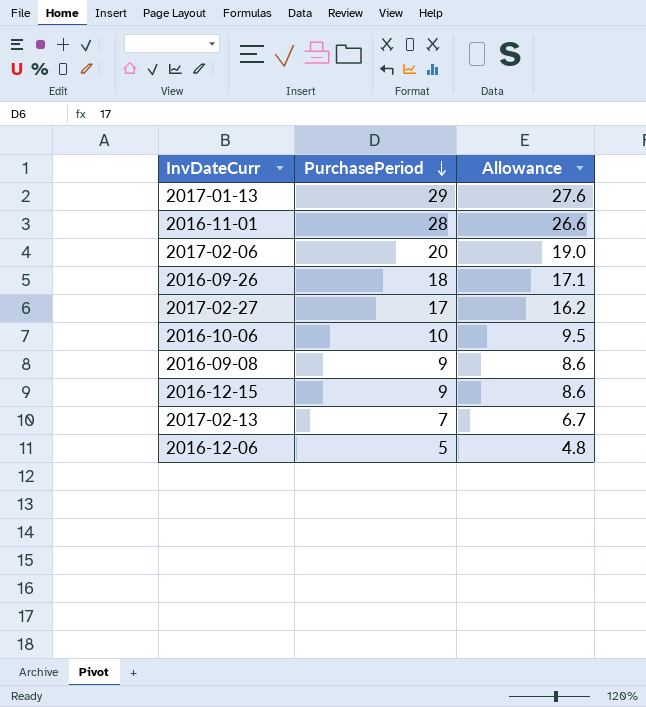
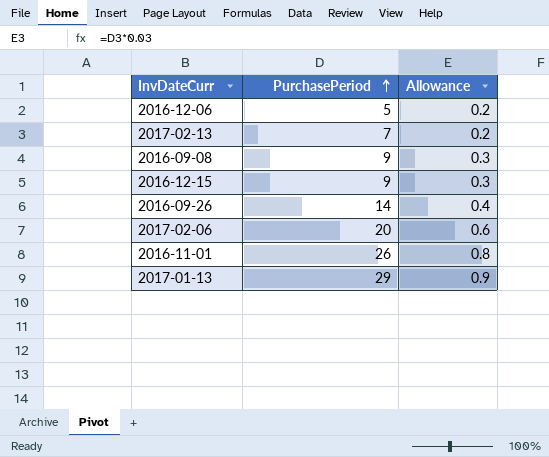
row order: PurchasePeriod descending -> PurchasePeriod ascending
column Allowance | formula: [PurchasePeriod] * 0.95 -> [PurchasePeriod] * 0.03
row 2017-02-27: 17 | 16.2 -> none
row 2016-10-06: 10 | 9.5 -> none
2016-09-26 | PurchasePeriod: 18 -> 14
2016-11-01 | PurchasePeriod: 28 -> 26

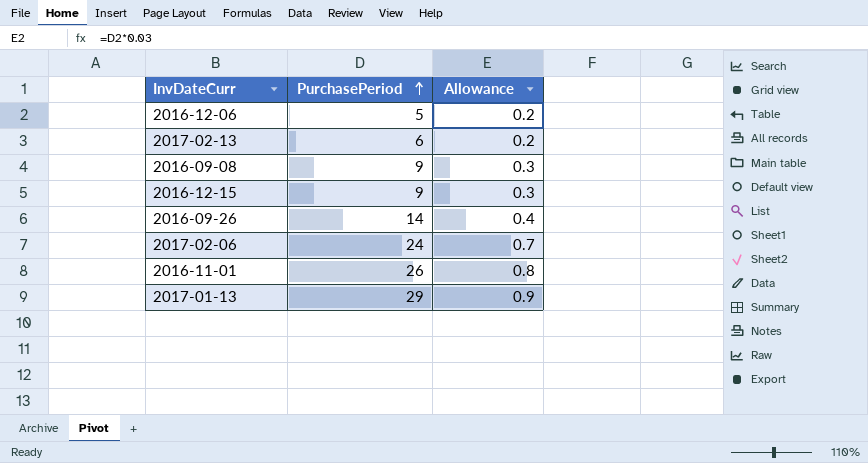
2017-02-13 | PurchasePeriod: 7 -> 6
2017-02-06 | PurchasePeriod: 20 -> 24
2017-02-06 | Allowance: 0.6 -> 0.7

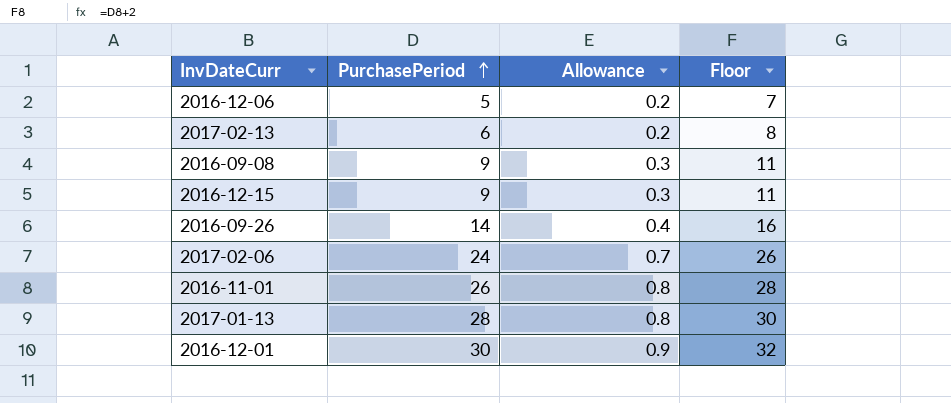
column Floor | formula: none -> [PurchasePeriod] + 2
2017-01-13 | PurchasePeriod: 29 -> 28
2017-01-13 | Allowance: 0.9 -> 0.8
row 2016-12-01: none -> 30 | 0.9 | 32

